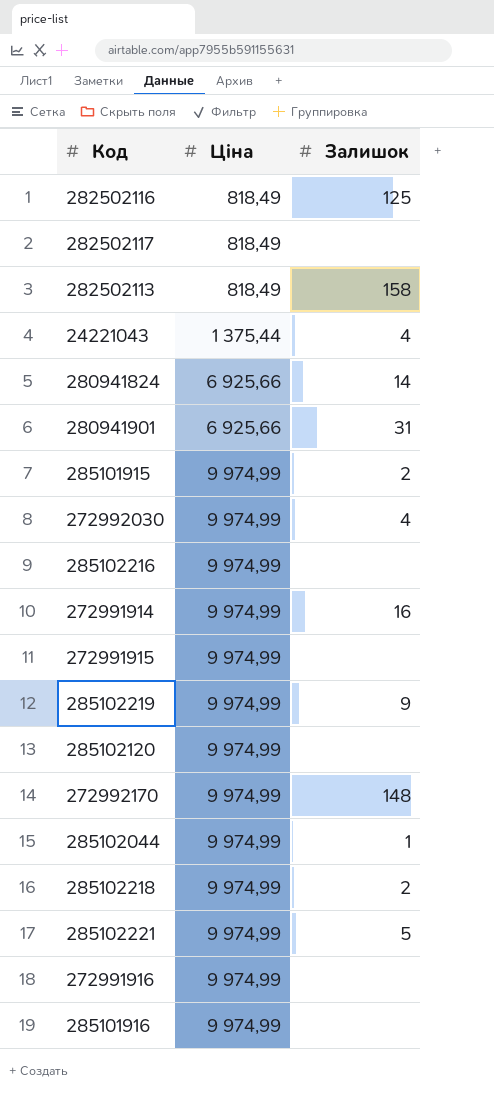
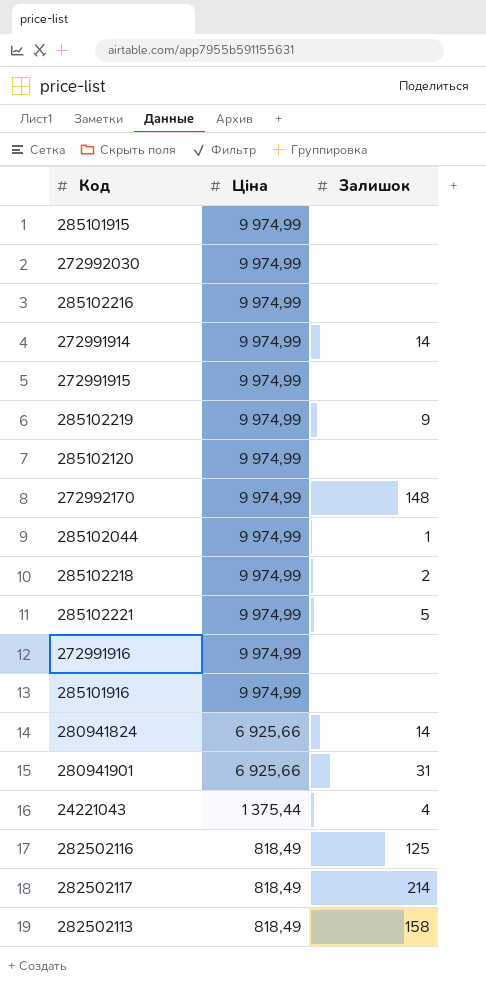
row order: Ціна ascending -> Ціна descending
285101915 | Залишок: 2 -> none
272992030 | Залишок: 4 -> none
272991914 | Залишок: 16 -> 14
282502117 | Залишок: none -> 214

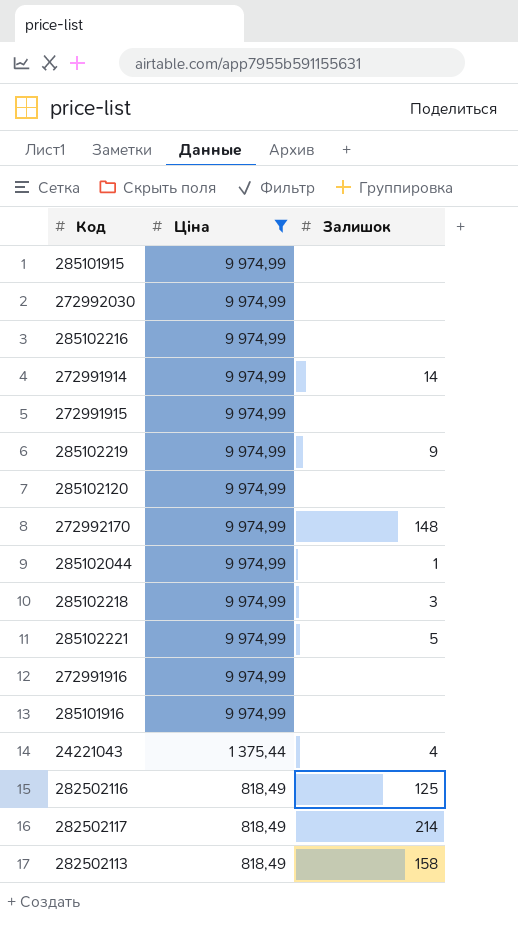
filter: none -> Ціна != 6 925,66
285102218 | Залишок: 2 -> 3

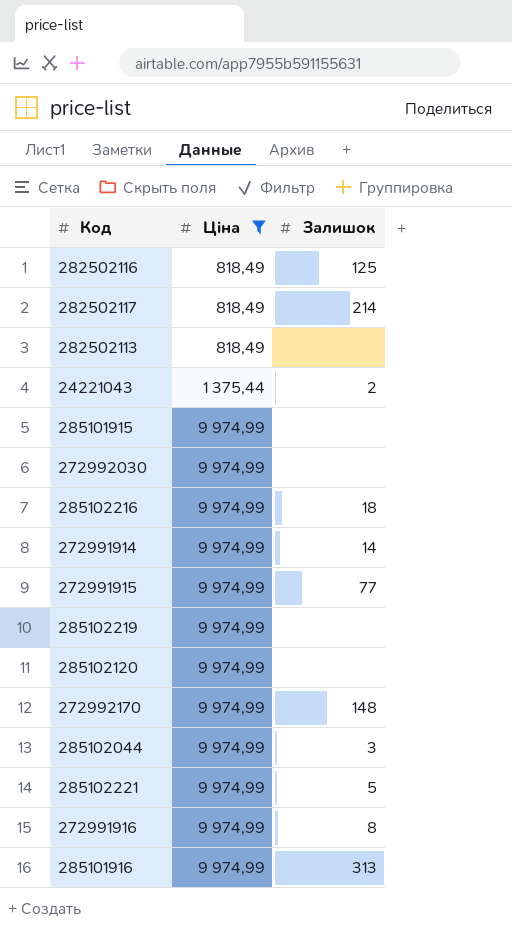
row order: Ціна descending -> Ціна ascending
row 285102218: 9 974,99 | 3 -> none
282502113 | Залишок: 158 -> none
24221043 | Залишок: 4 -> 2
285102216 | Залишок: none -> 18
272991915 | Залишок: none -> 77
285102219 | Залишок: 9 -> none
285102044 | Залишок: 1 -> 3
272991916 | Залишок: none -> 8
285101916 | Залишок: none -> 313

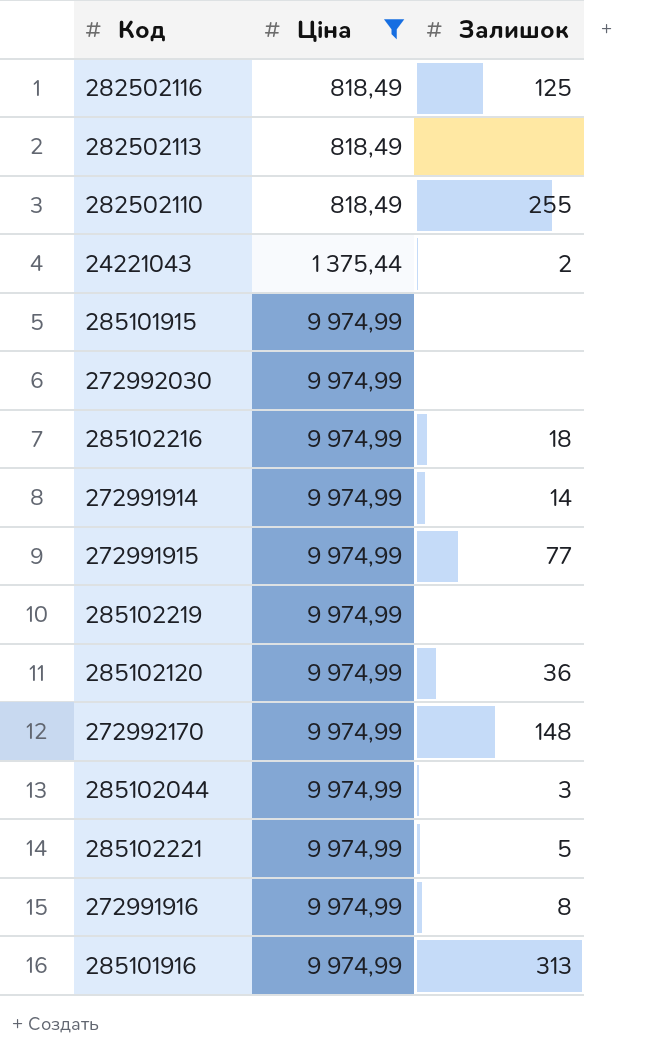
row 282502117: 818,49 | 214 -> none
row 282502110: none -> 818,49 | 255
285102120 | Залишок: none -> 36

